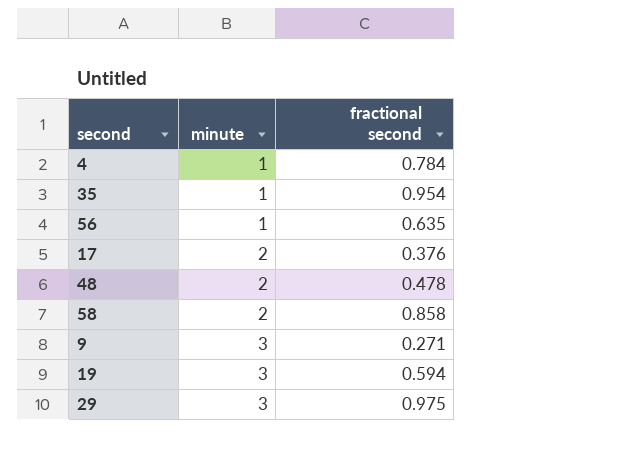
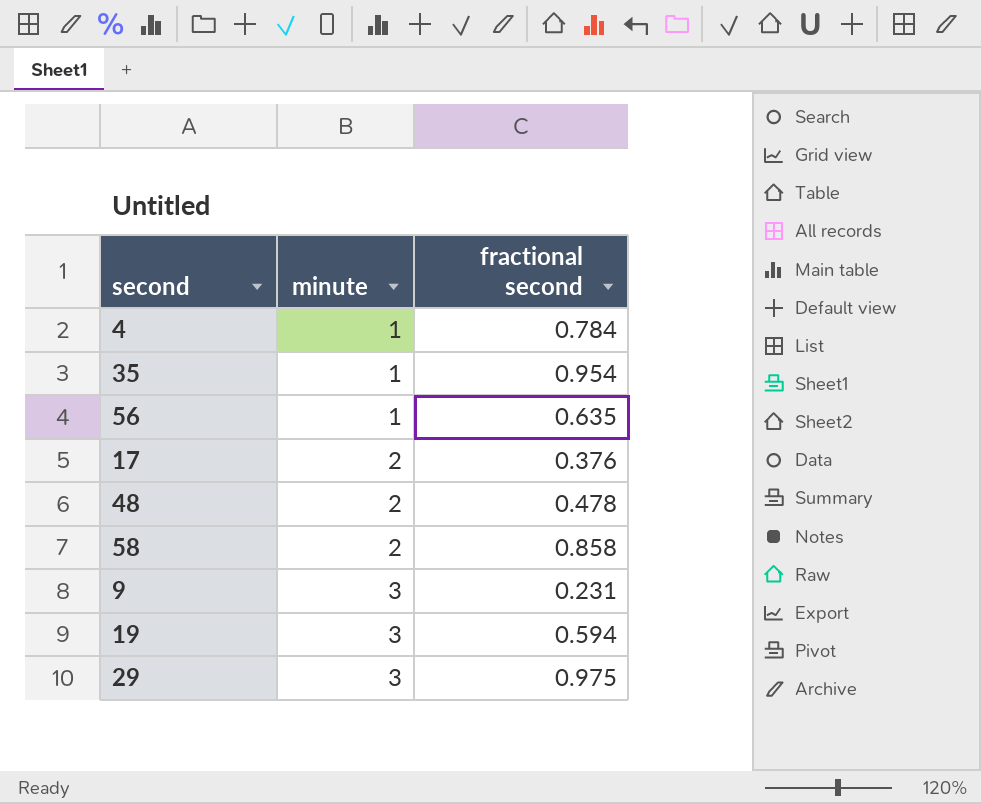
9 | fractional second: 0.271 -> 0.231

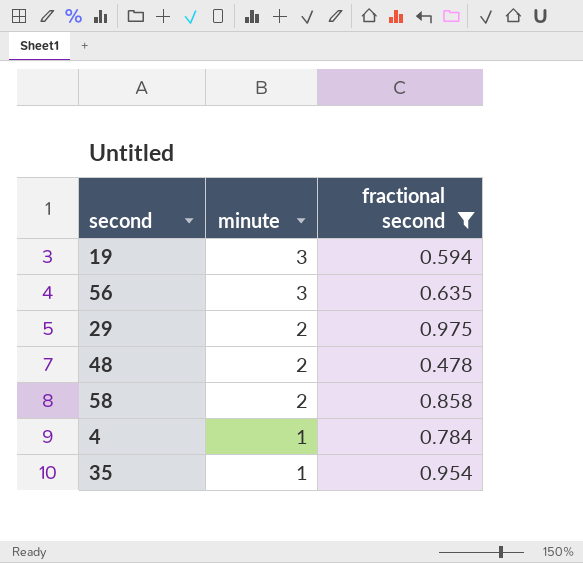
filter: none -> fractional second >= 0.478
row order: minute ascending -> minute descending
56 | minute: 1 -> 3
29 | minute: 3 -> 2

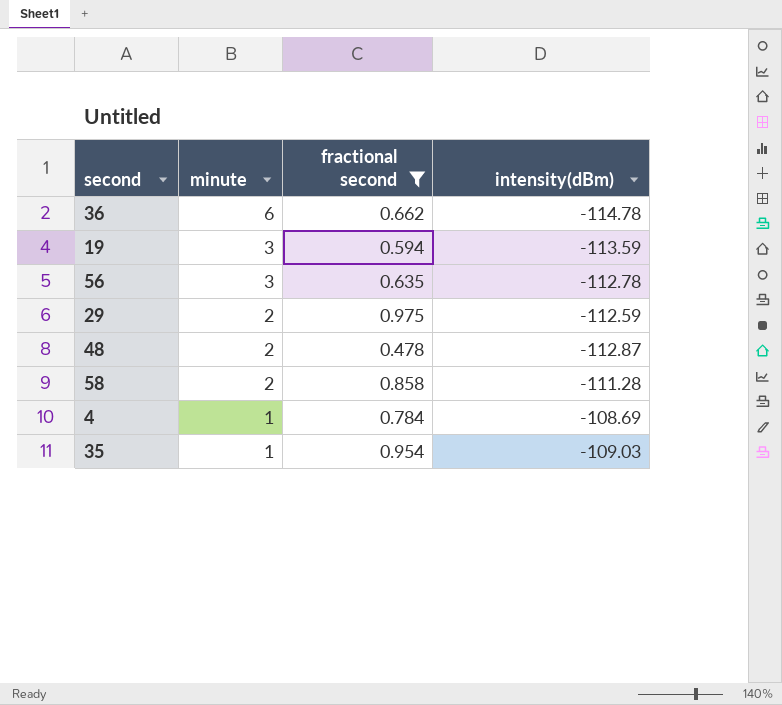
column intensity(dBm) | position: none -> 4
row 36: none -> 6 | 0.662 | -114.78

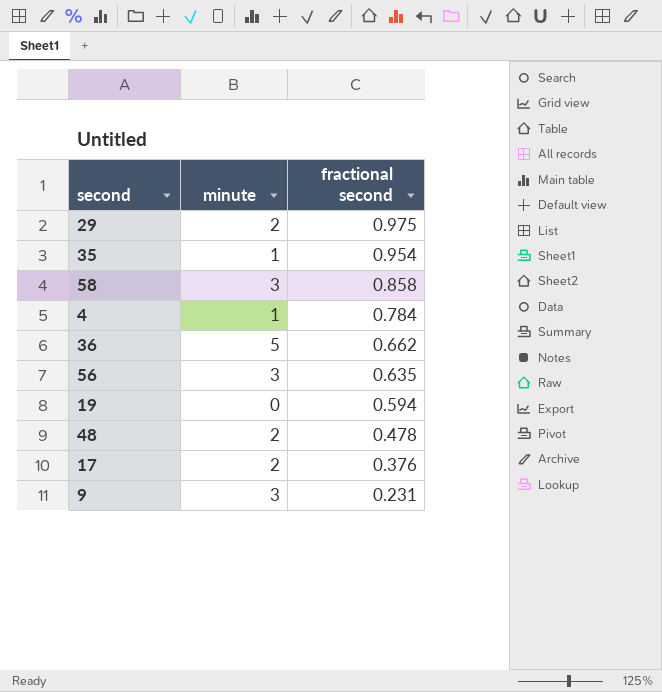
filter: fractional second >= 0.478 -> none
row order: minute descending -> fractional second descending
column intensity(dBm) | position: 4 -> none
58 | minute: 2 -> 3
36 | minute: 6 -> 5
19 | minute: 3 -> 0

